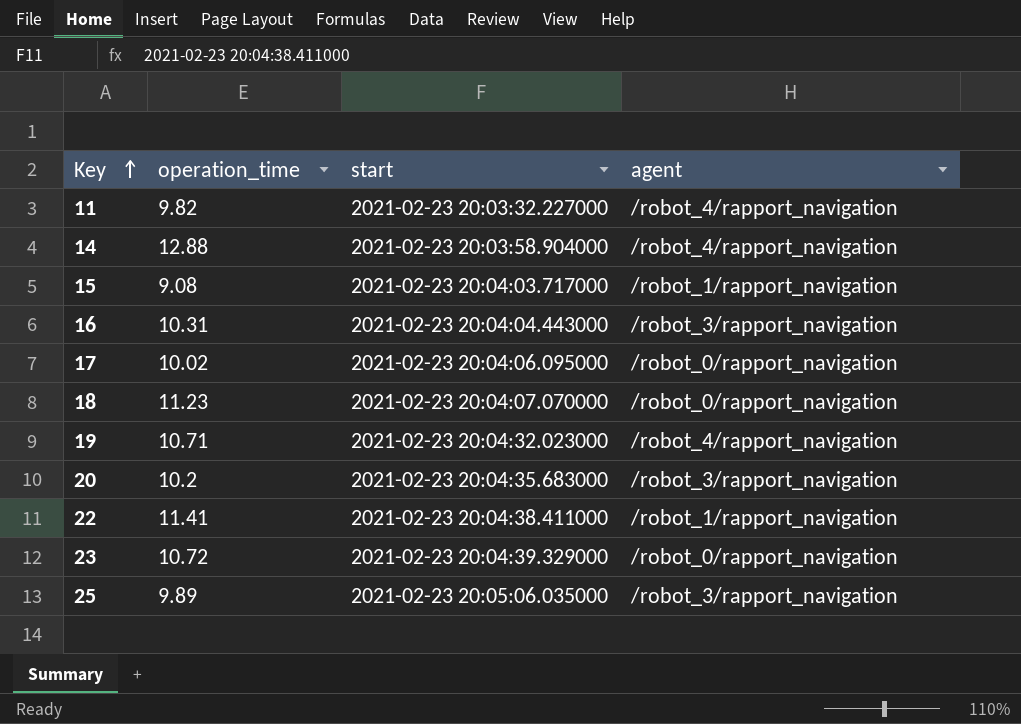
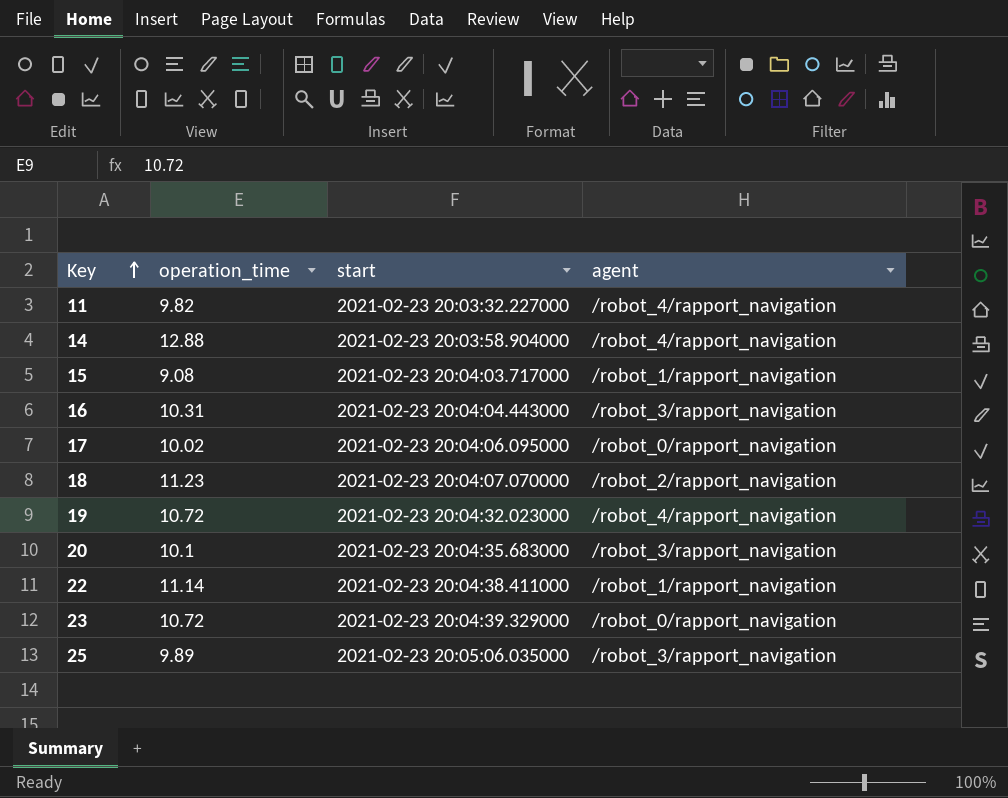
18 | agent: /robot_0/rapport_navigation -> /robot_2/rapport_navigation
19 | operation_time: 10.71 -> 10.72
20 | operation_time: 10.2 -> 10.1
22 | operation_time: 11.41 -> 11.14

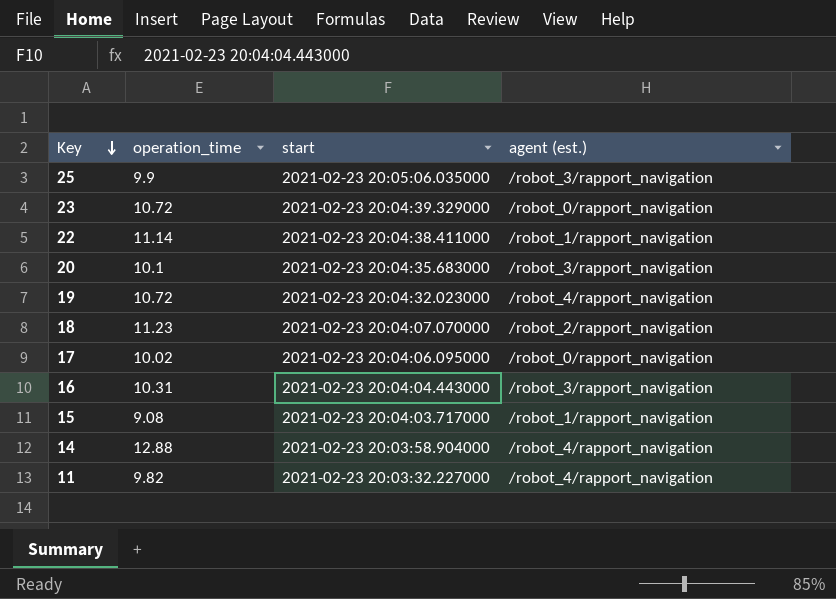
row order: Key ascending -> Key descending
column name: agent -> agent (est.)
25 | operation_time: 9.89 -> 9.9

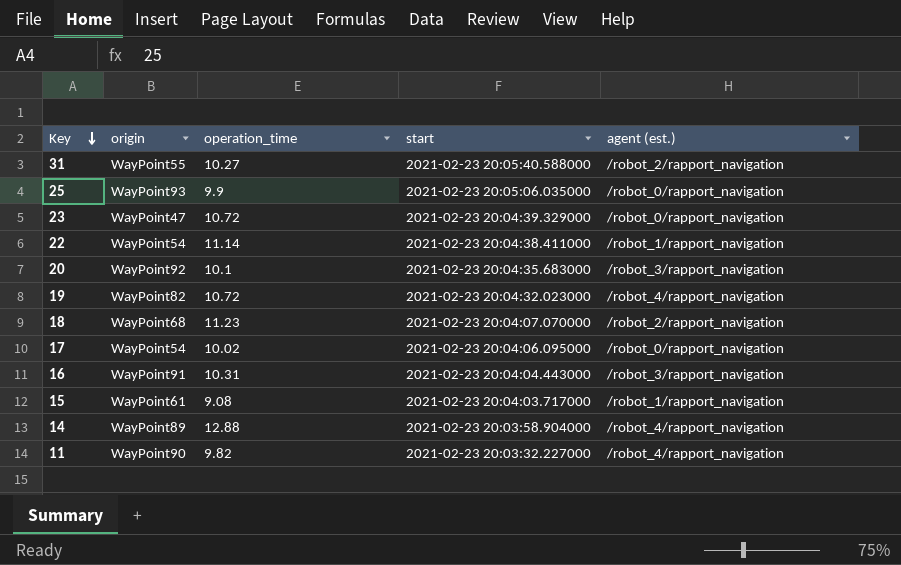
column origin | position: none -> 2
row 31: none -> WayPoint55 | 10.27 | 2021-02-23 20:05:40.588000 | /robot_2/rapport_navigation
25 | agent (est.): /robot_3/rapport_navigation -> /robot_0/rapport_navigation

